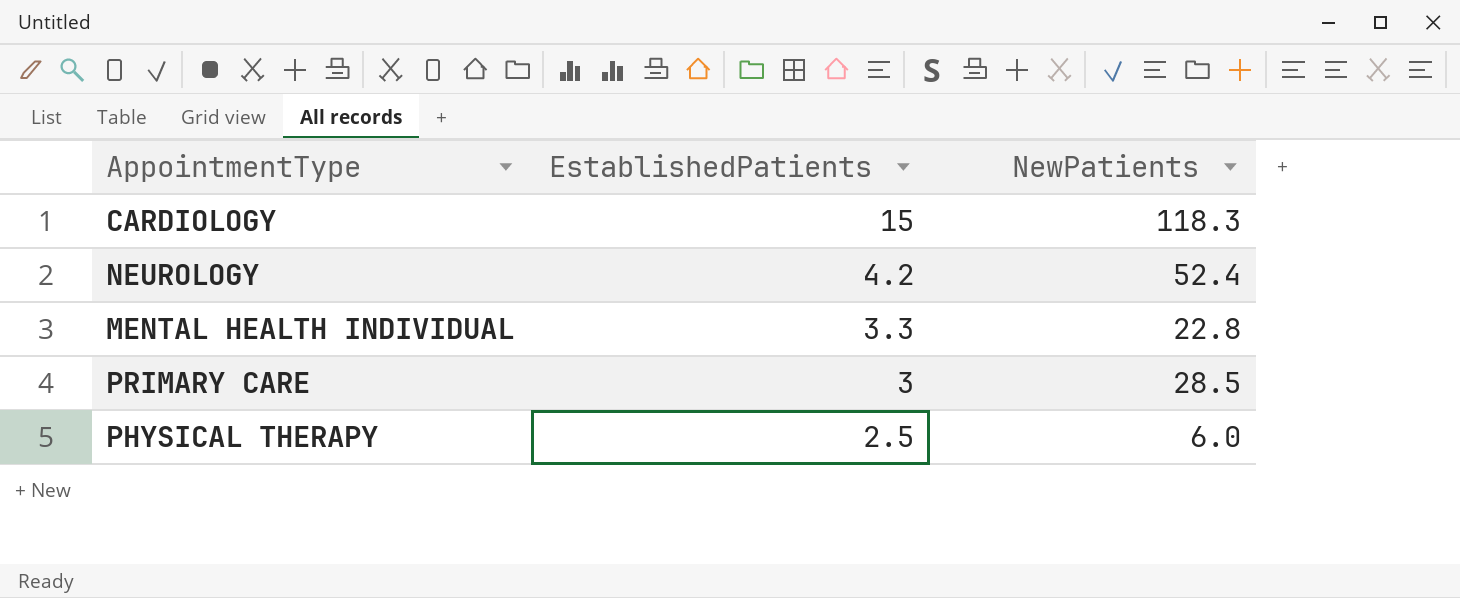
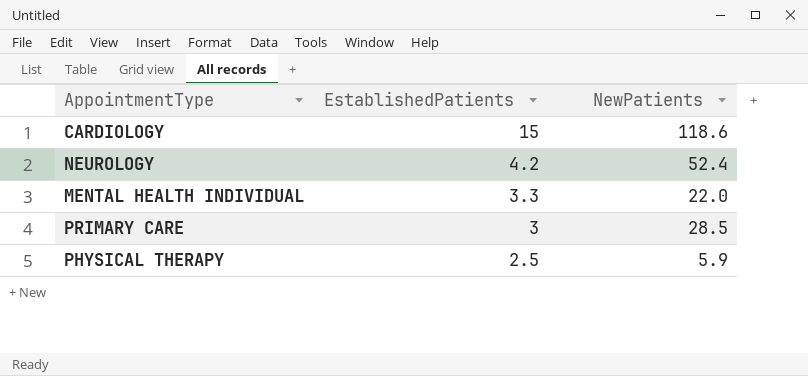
CARDIOLOGY | NewPatients: 118.3 -> 118.6
MENTAL HEALTH INDIVIDUAL | NewPatients: 22.8 -> 22.0
PHYSICAL THERAPY | NewPatients: 6.0 -> 5.9

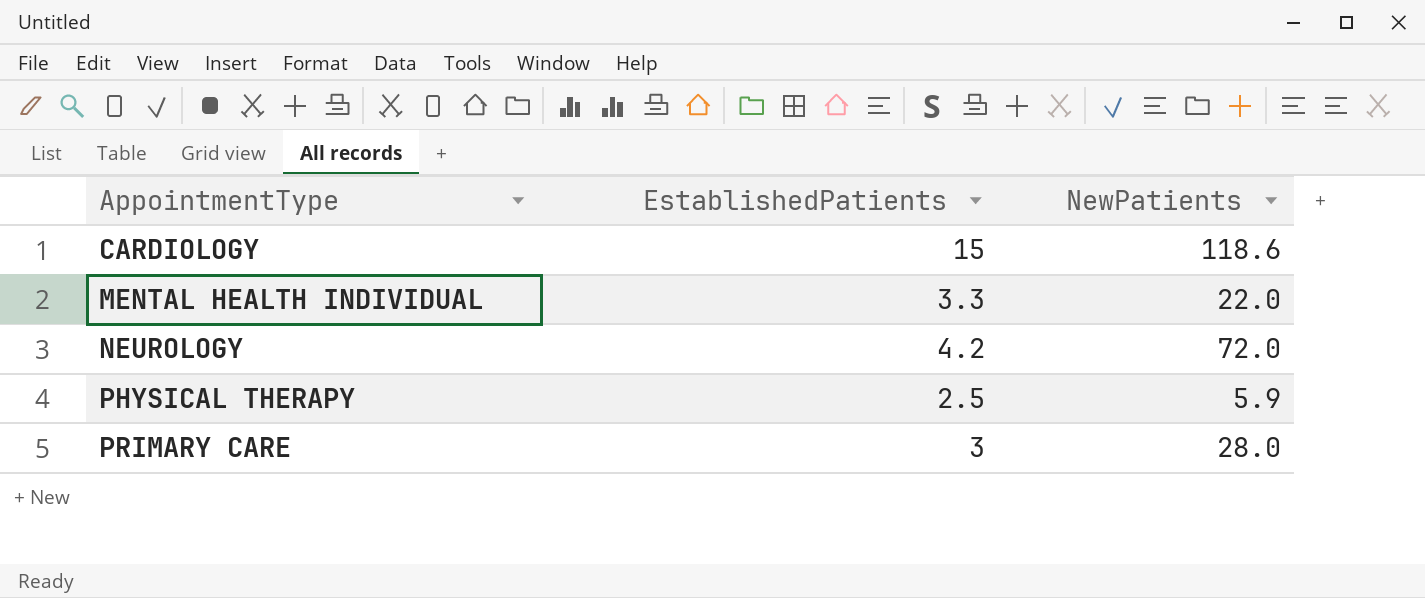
row order: EstablishedPatients descending -> AppointmentType ascending
NEUROLOGY | NewPatients: 52.4 -> 72.0
PRIMARY CARE | NewPatients: 28.5 -> 28.0

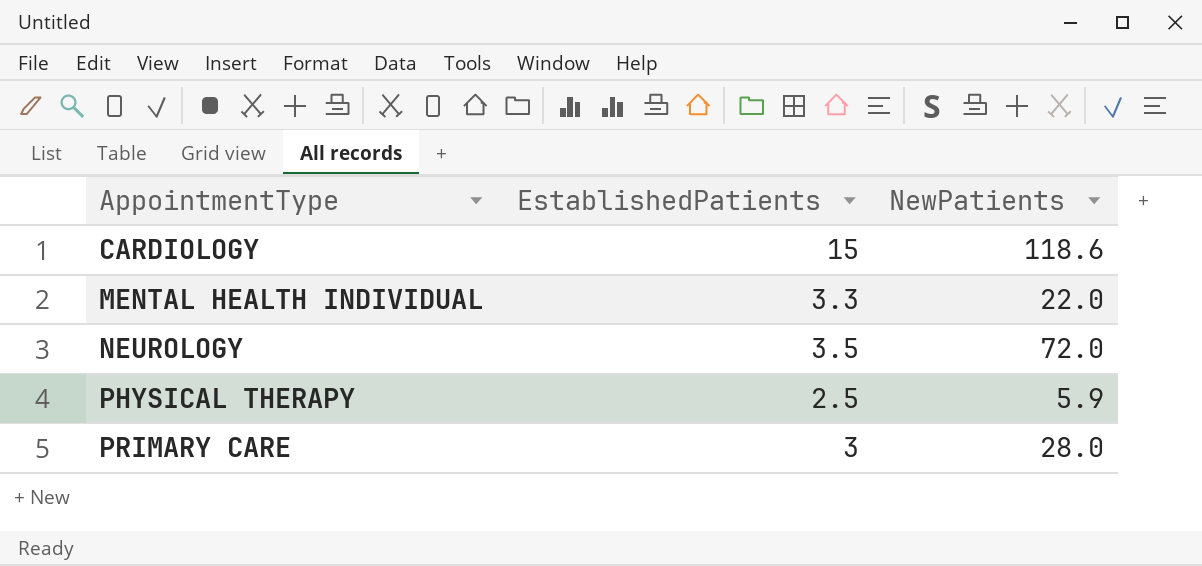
NEUROLOGY | EstablishedPatients: 4.2 -> 3.5

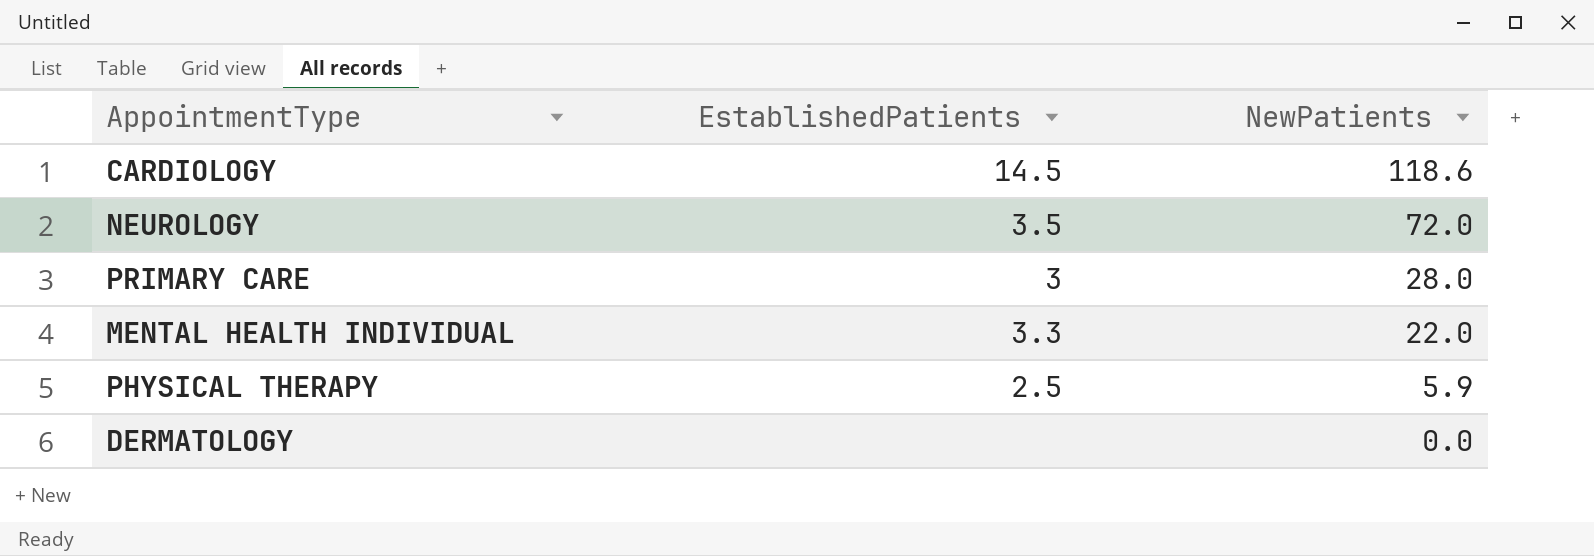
row order: AppointmentType ascending -> NewPatients descending
CARDIOLOGY | EstablishedPatients: 15 -> 14.5
row DERMATOLOGY: none -> none | 0.0

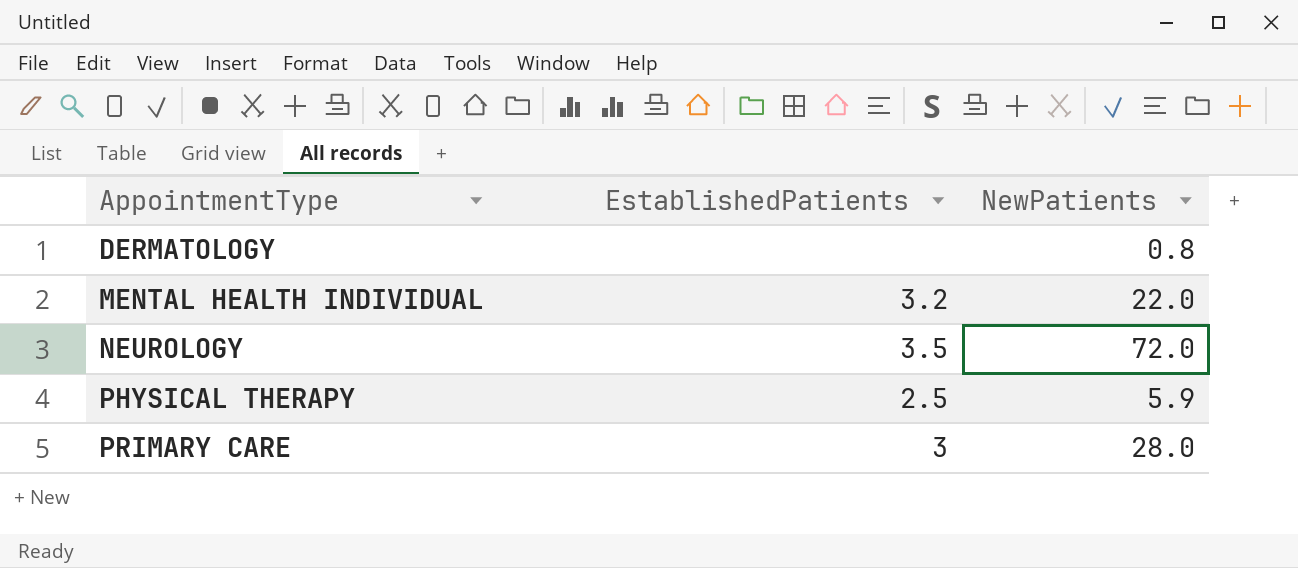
row order: NewPatients descending -> AppointmentType ascending
row CARDIOLOGY: 14.5 | 118.6 -> none
DERMATOLOGY | NewPatients: 0.0 -> 0.8
MENTAL HEALTH INDIVIDUAL | EstablishedPatients: 3.3 -> 3.2

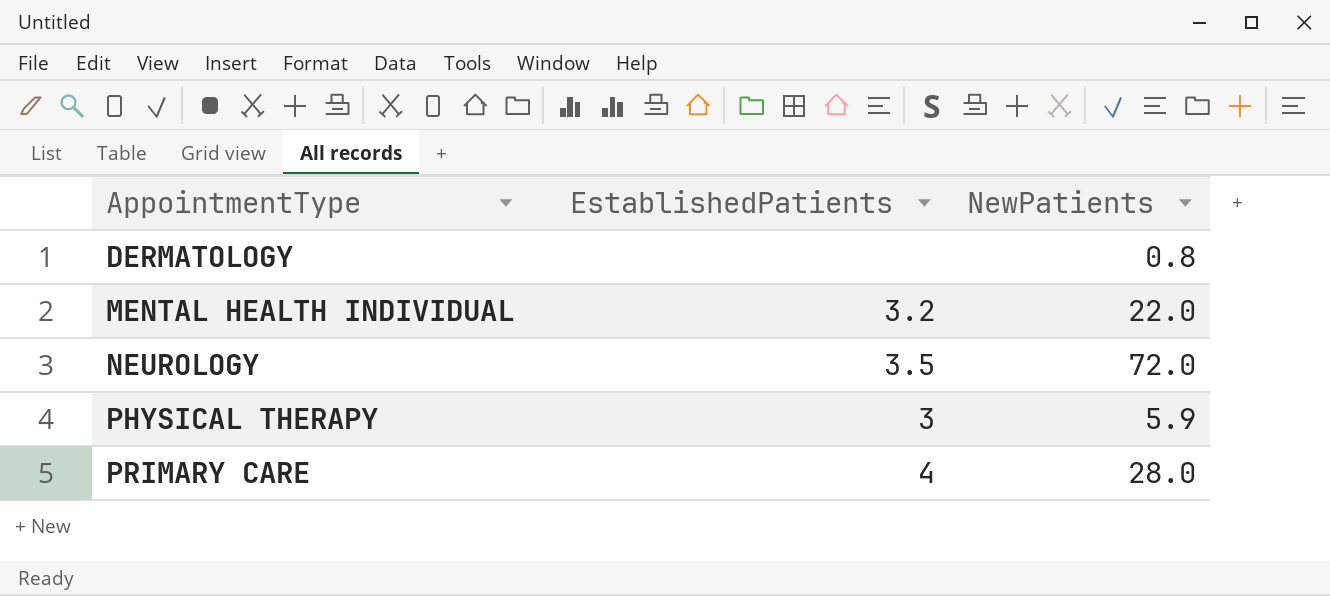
PHYSICAL THERAPY | EstablishedPatients: 2.5 -> 3
PRIMARY CARE | EstablishedPatients: 3 -> 4

